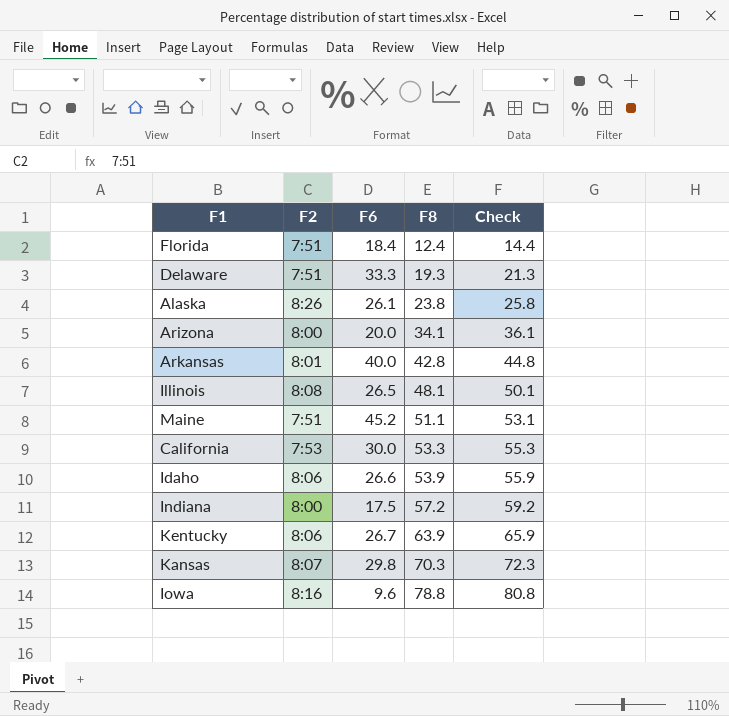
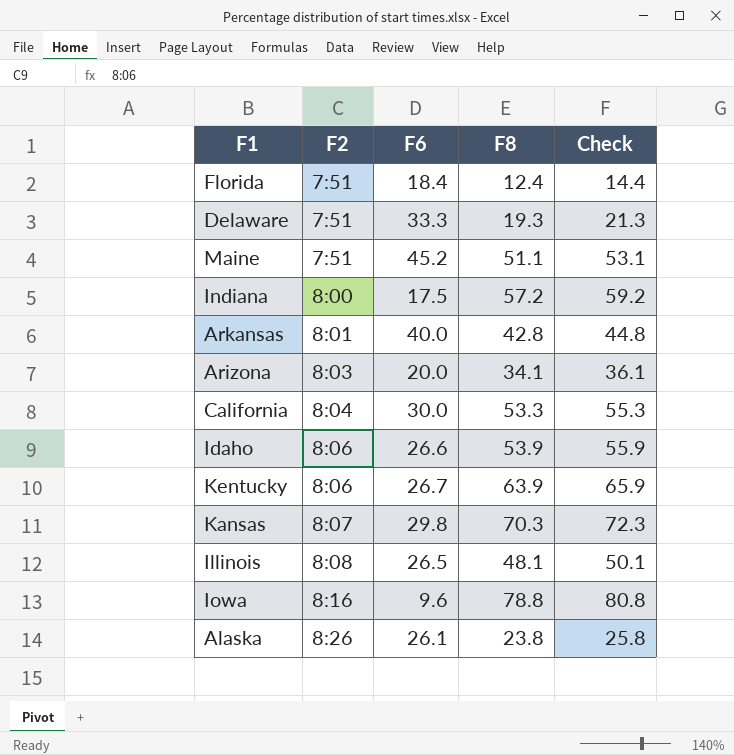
row order: F8 ascending -> F2 ascending
Arizona | F2: 8:00 -> 8:03
California | F2: 7:53 -> 8:04

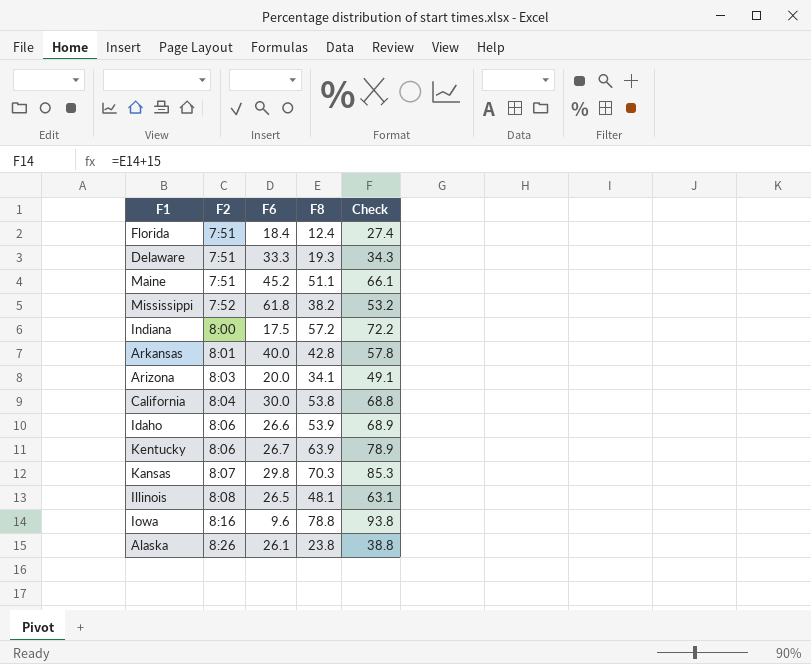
column Check | formula: [F8] + 2 -> [F8] + 15
row Mississippi: none -> 7:52 | 61.8 | 38.2 | 53.2
California | F8: 53.3 -> 53.8

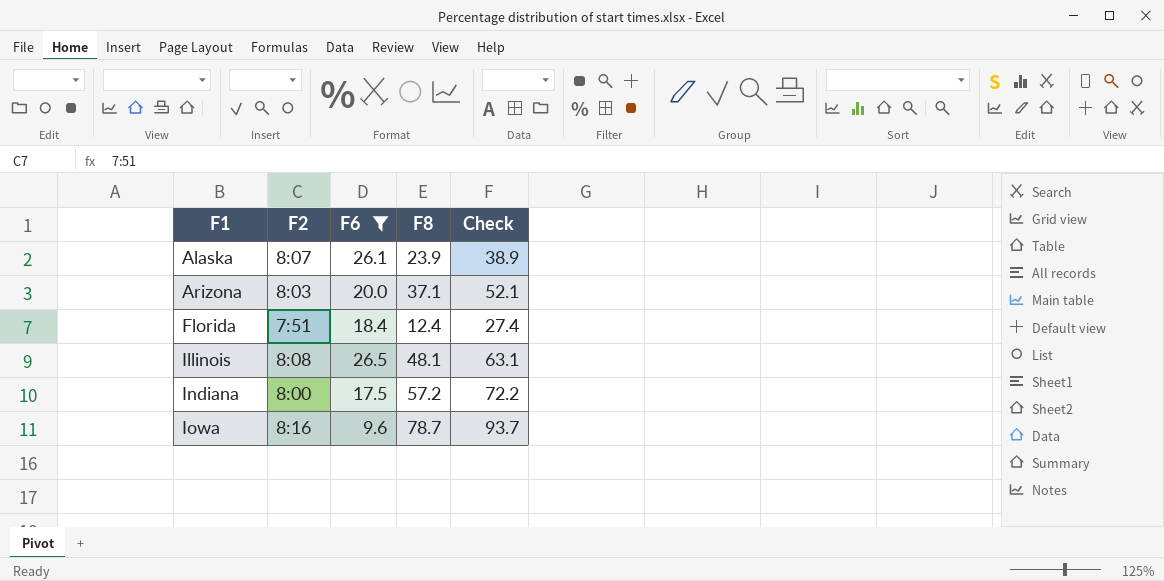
filter: none -> F6 <= 26.5
row order: F2 ascending -> F1 ascending
Alaska | F2: 8:26 -> 8:07
Alaska | F8: 23.8 -> 23.9
Alaska | Check: 38.8 -> 38.9
Arizona | F8: 34.1 -> 37.1
Arizona | Check: 49.1 -> 52.1
Iowa | F8: 78.8 -> 78.7
Iowa | Check: 93.8 -> 93.7

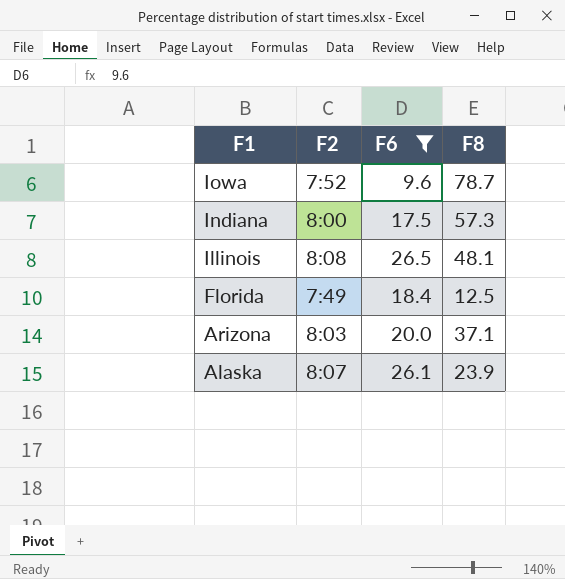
row order: F1 ascending -> F1 descending
column Check | formula: [F8] + 15 -> none
Iowa | F2: 8:16 -> 7:52
Indiana | F8: 57.2 -> 57.3
Florida | F2: 7:51 -> 7:49
Florida | F8: 12.4 -> 12.5

